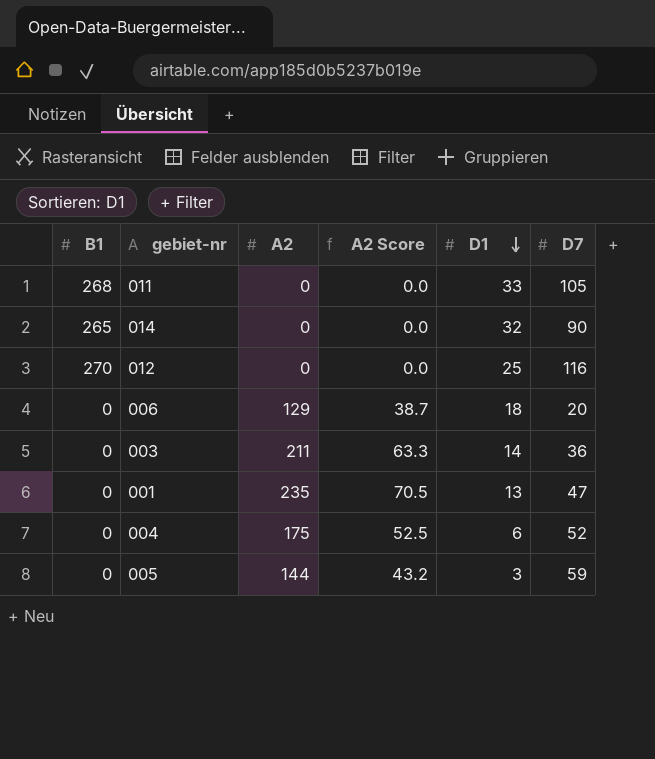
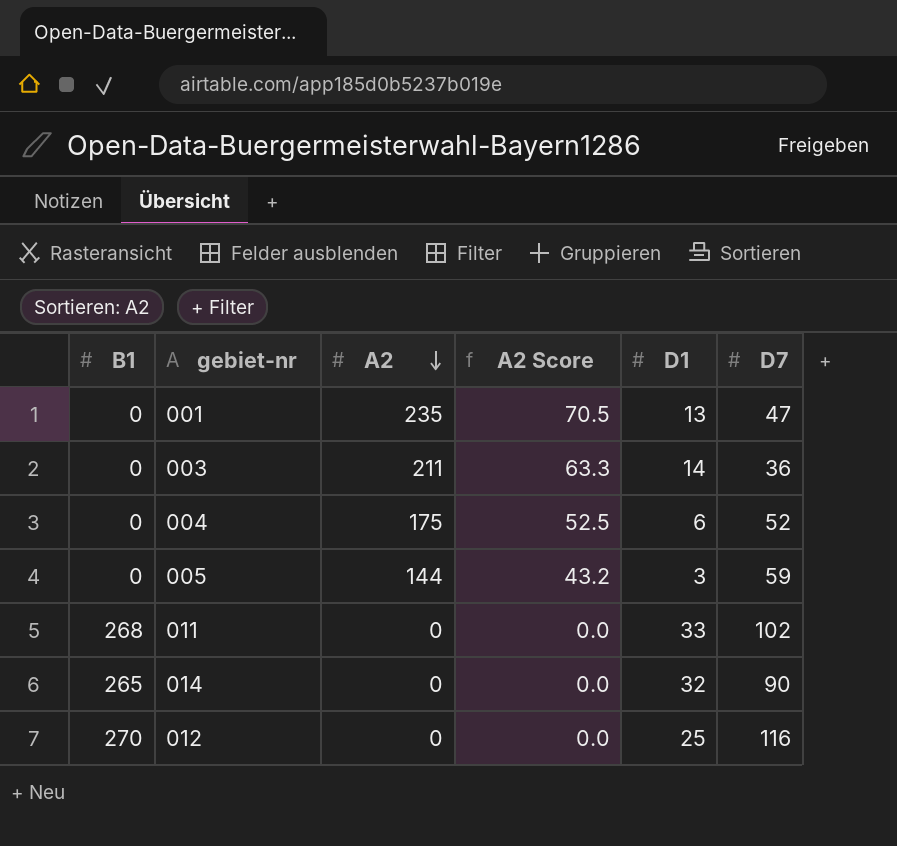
row order: D1 descending -> A2 descending
row 006: 0 | 129 | 38.7 | 18 | 20 -> none
011 | D7: 105 -> 102

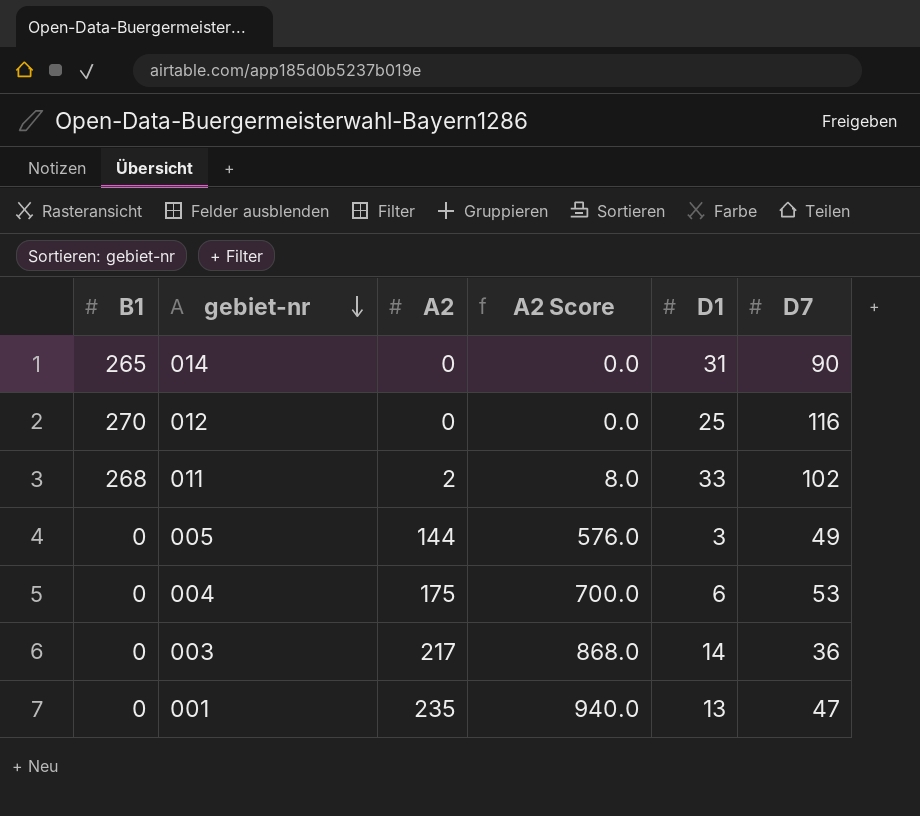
row order: A2 descending -> gebiet-nr descending
column A2 Score | formula: [A2] * 0.3 -> [A2] * 4
014 | D1: 32 -> 31
011 | A2: 0 -> 2
005 | D7: 59 -> 49
004 | D7: 52 -> 53
003 | A2: 211 -> 217

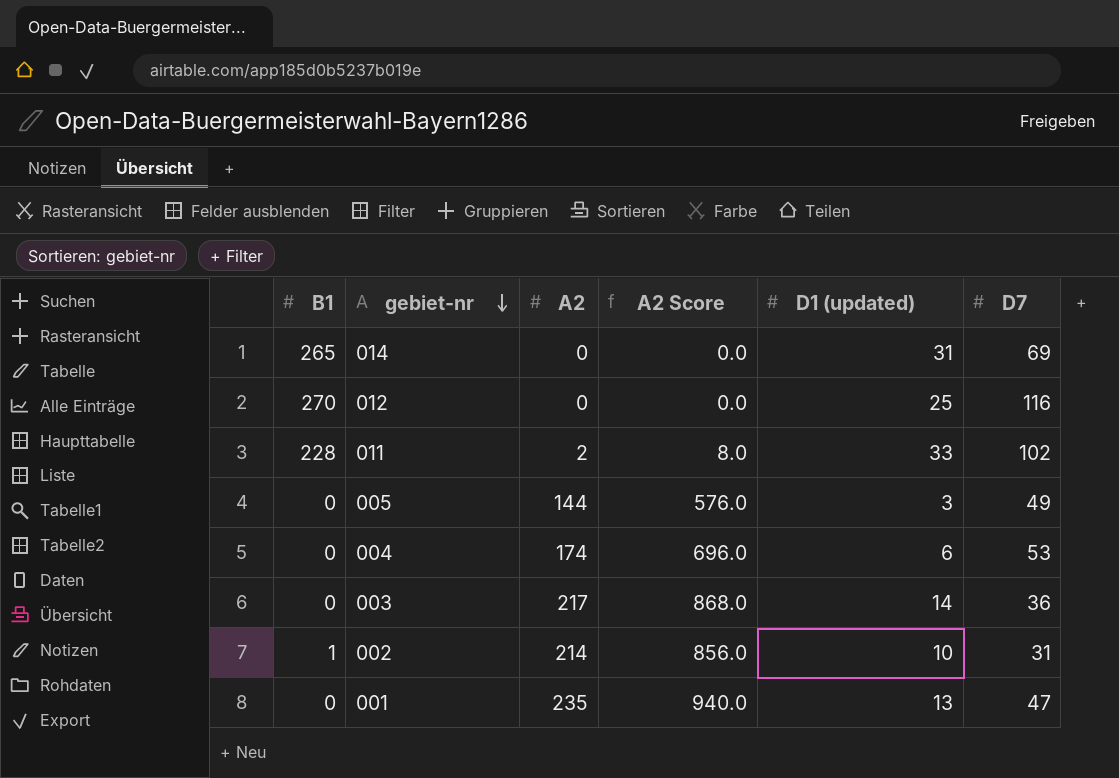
column name: D1 -> D1 (updated)
014 | D7: 90 -> 69
011 | B1: 268 -> 228
004 | A2: 175 -> 174
004 | A2 Score: 700.0 -> 696.0
row 002: none -> 1 | 214 | 856.0 | 10 | 31

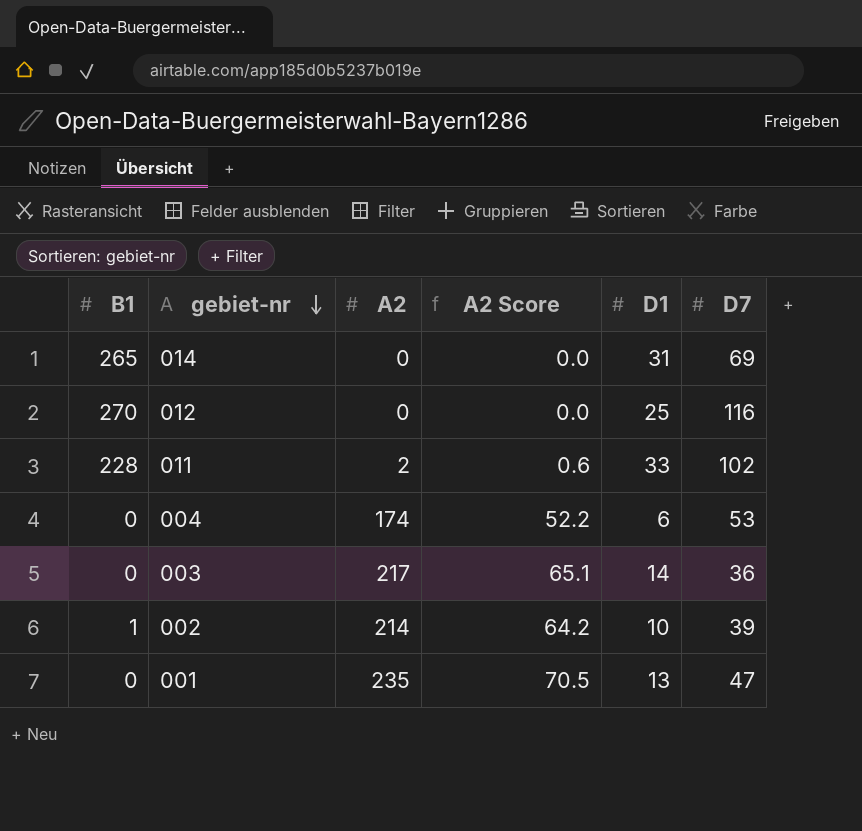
column A2 Score | formula: [A2] * 4 -> [A2] * 0.3
column name: D1 (updated) -> D1
row 005: 0 | 144 | 576.0 | 3 | 49 -> none
002 | D7: 31 -> 39

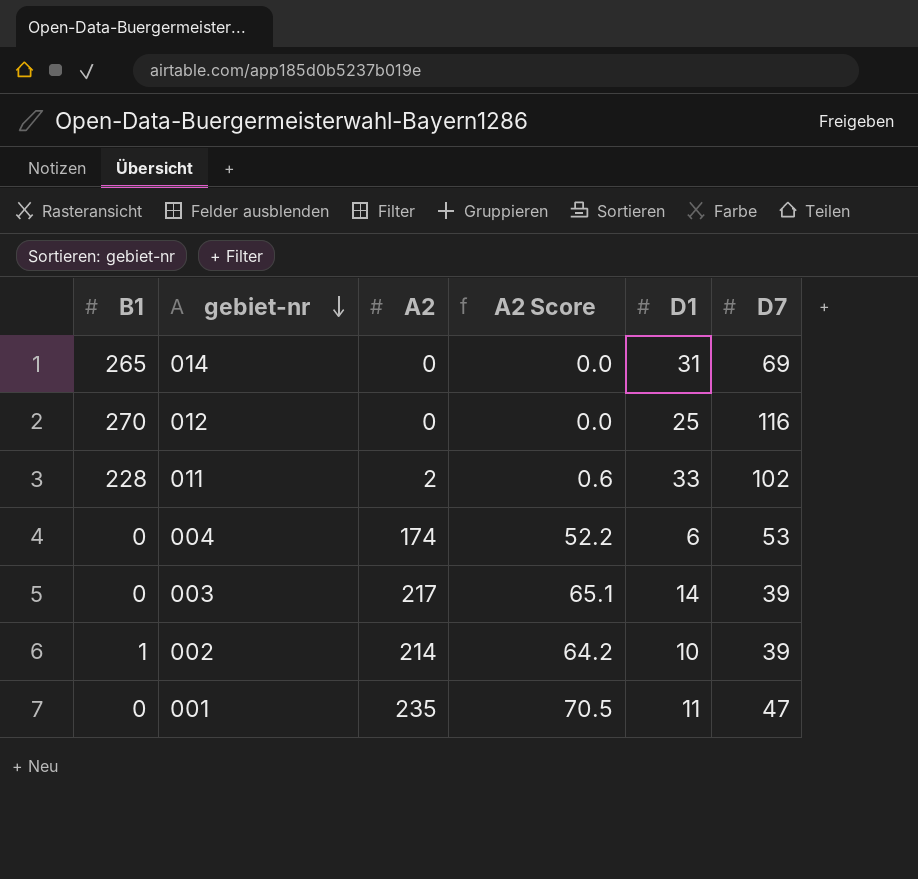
003 | D7: 36 -> 39
001 | D1: 13 -> 11

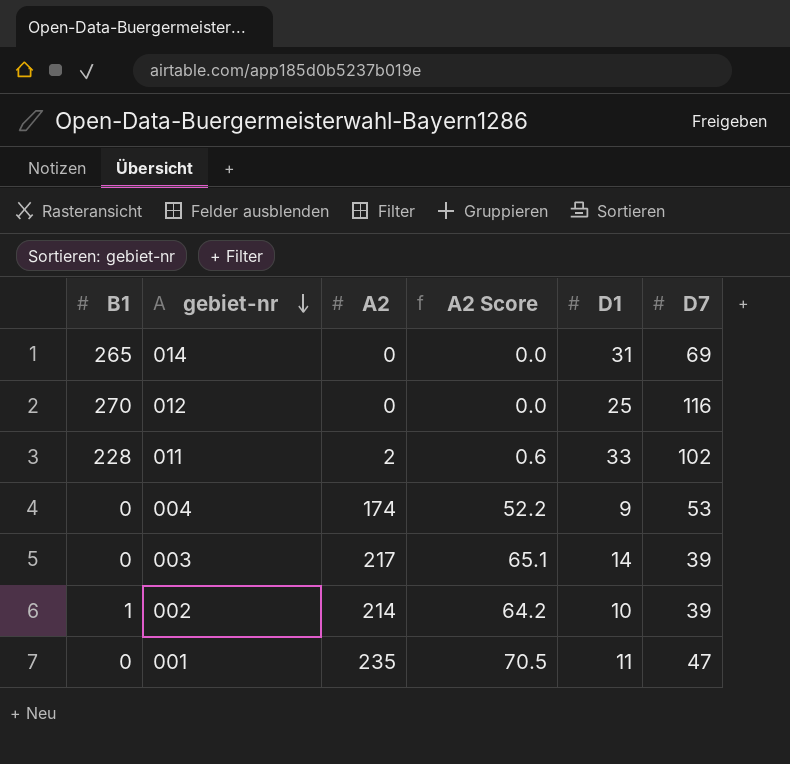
004 | D1: 6 -> 9

